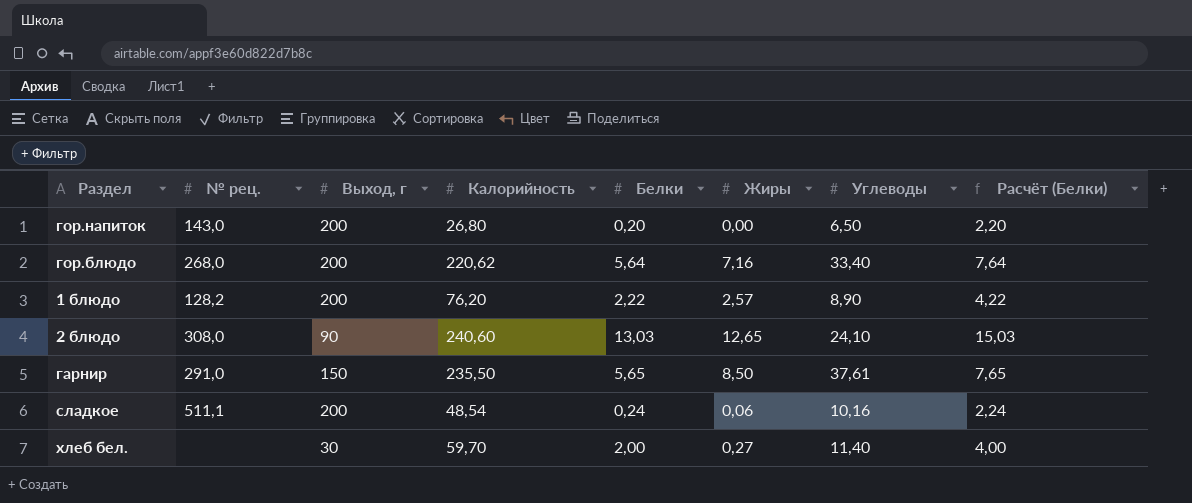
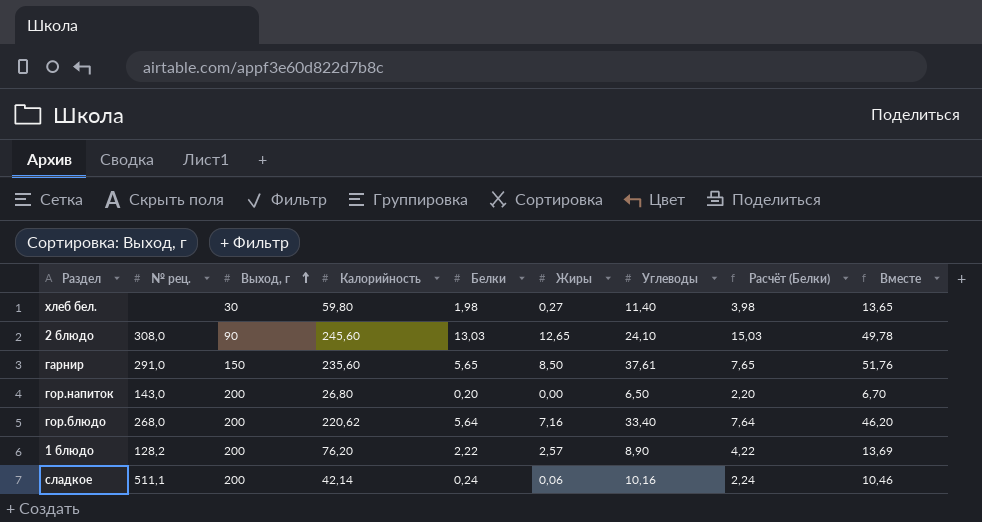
row order: none -> Выход, г ascending
column Вместе | formula: none -> [Белки] + [Жиры] + [Углеводы]
хлеб бел. | Калорийность: 59,70 -> 59,80
хлеб бел. | Белки: 2,00 -> 1,98
хлеб бел. | Расчёт (Белки): 4,00 -> 3,98
2 блюдо | Калорийность: 240,60 -> 245,60
гарнир | Калорийность: 235,50 -> 235,60
сладкое | Калорийность: 48,54 -> 42,14

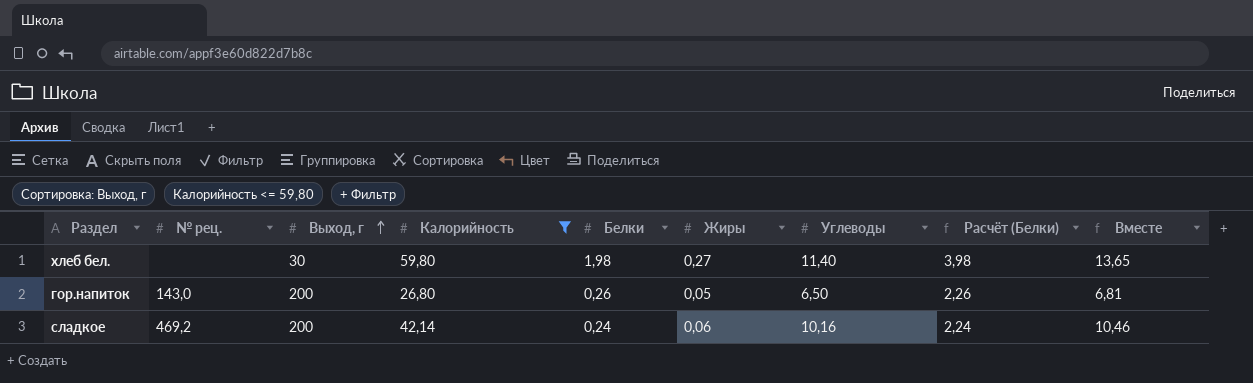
filter: none -> Калорийность <= 59,80
гор.напиток | Белки: 0,20 -> 0,26
гор.напиток | Жиры: 0,00 -> 0,05
гор.напиток | Расчёт (Белки): 2,20 -> 2,26
гор.напиток | Вместе: 6,70 -> 6,81
сладкое | № рец.: 511,1 -> 469,2

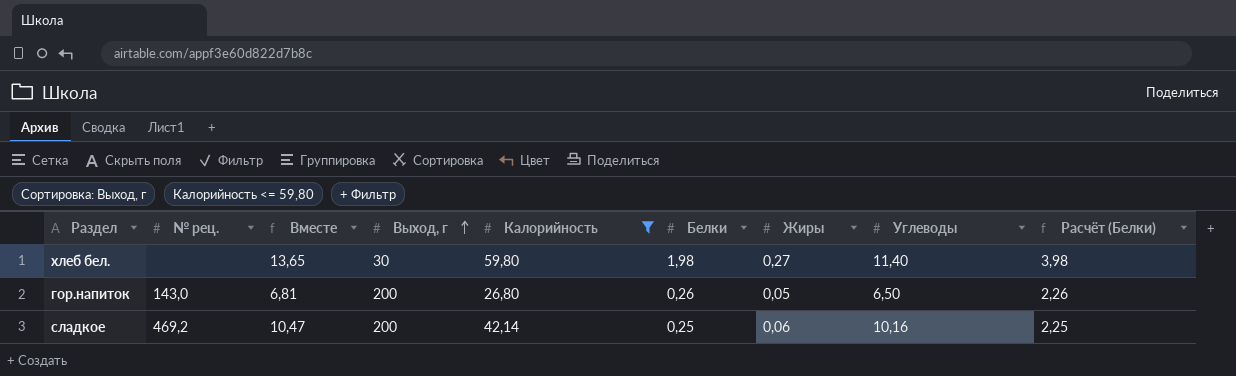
column Вместе | position: 9 -> 3
сладкое | Вместе: 10,46 -> 10,47
сладкое | Белки: 0,24 -> 0,25
сладкое | Расчёт (Белки): 2,24 -> 2,25

